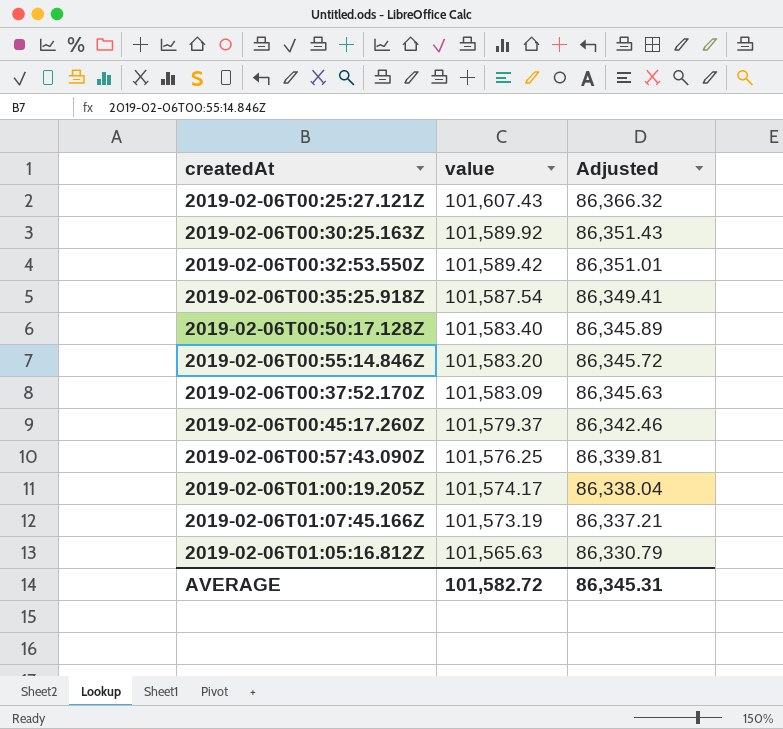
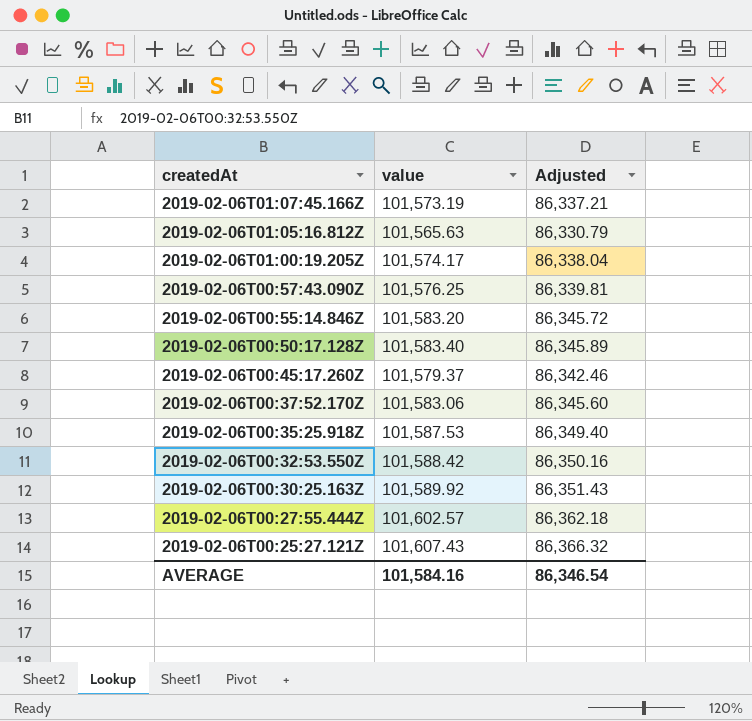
row order: value descending -> createdAt descending
2019-02-06T00:37:52.170Z | value: 101,583.09 -> 101,583.06
2019-02-06T00:37:52.170Z | Adjusted: 86,345.63 -> 86,345.60
2019-02-06T00:35:25.918Z | value: 101,587.54 -> 101,587.53
2019-02-06T00:35:25.918Z | Adjusted: 86,349.41 -> 86,349.40
2019-02-06T00:32:53.550Z | value: 101,589.42 -> 101,588.42
2019-02-06T00:32:53.550Z | Adjusted: 86,351.01 -> 86,350.16
row 2019-02-06T00:27:55.444Z: none -> 101,602.57 | 86,362.18
AVERAGE | value: 101,582.72 -> 101,584.16
AVERAGE | Adjusted: 86,345.31 -> 86,346.54

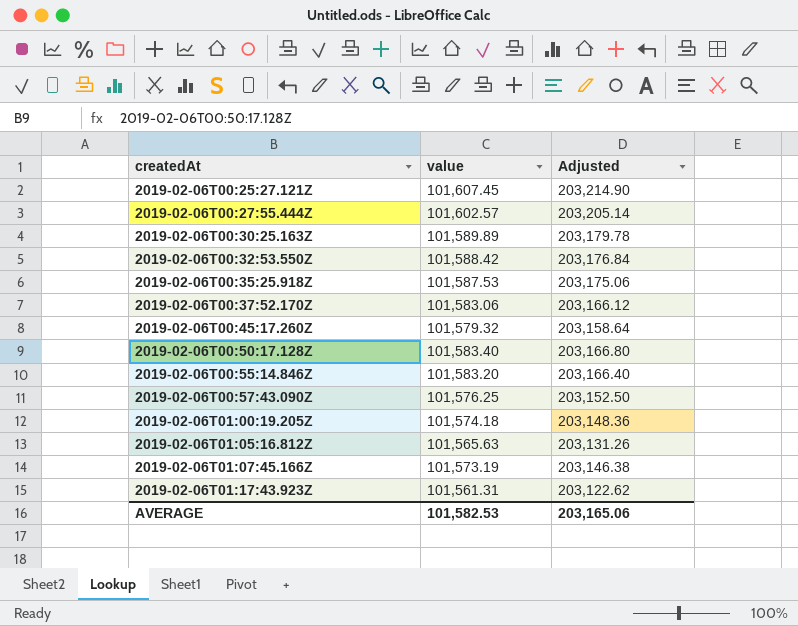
row order: createdAt descending -> createdAt ascending
column Adjusted | formula: [value] * 0.85 -> [value] * 2
2019-02-06T00:25:27.121Z | value: 101,607.43 -> 101,607.45
2019-02-06T00:30:25.163Z | value: 101,589.92 -> 101,589.89
2019-02-06T00:45:17.260Z | value: 101,579.37 -> 101,579.32
2019-02-06T01:00:19.205Z | value: 101,574.17 -> 101,574.18
row 2019-02-06T01:17:43.923Z: none -> 101,561.31 | 203,122.62
AVERAGE | value: 101,584.16 -> 101,582.53
AVERAGE | Adjusted: 86,346.54 -> 203,165.06

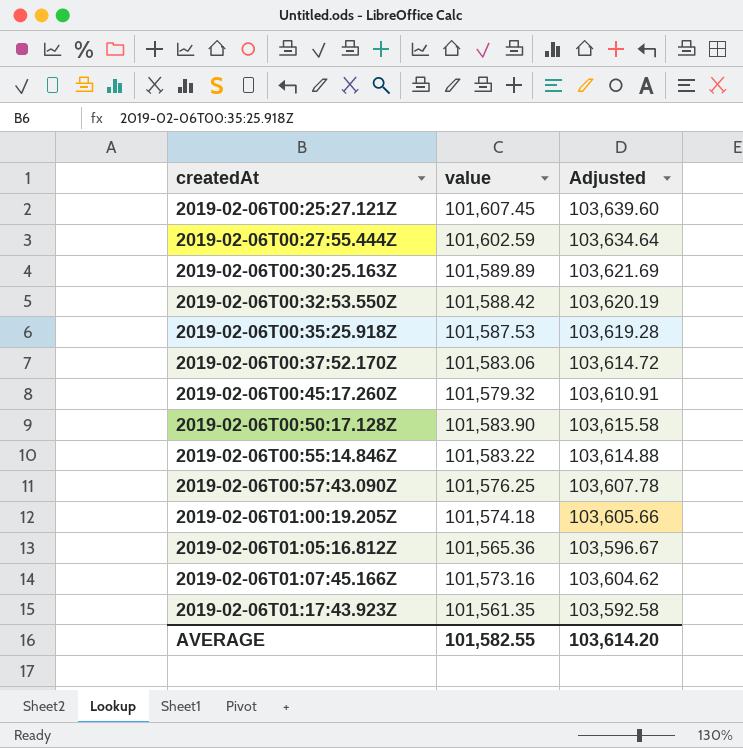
column Adjusted | formula: [value] * 2 -> [value] * 1.02
2019-02-06T00:27:55.444Z | value: 101,602.57 -> 101,602.59
2019-02-06T00:50:17.128Z | value: 101,583.40 -> 101,583.90
2019-02-06T00:55:14.846Z | value: 101,583.20 -> 101,583.22
2019-02-06T01:05:16.812Z | value: 101,565.63 -> 101,565.36
2019-02-06T01:07:45.166Z | value: 101,573.19 -> 101,573.16
2019-02-06T01:17:43.923Z | value: 101,561.31 -> 101,561.35
AVERAGE | value: 101,582.53 -> 101,582.55
AVERAGE | Adjusted: 203,165.06 -> 103,614.20

